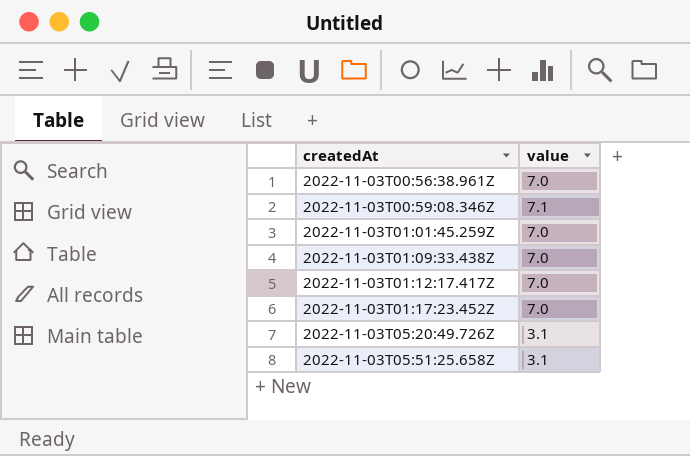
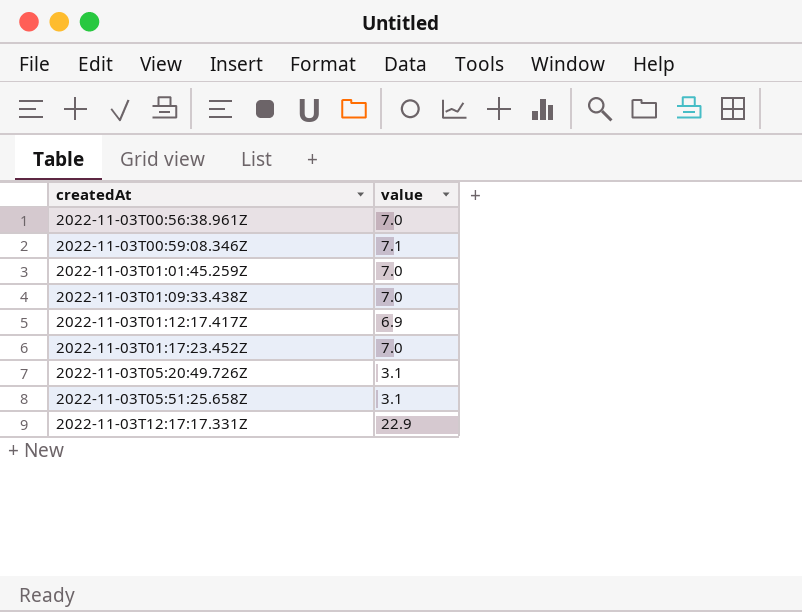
2022-11-03T01:12:17.417Z | value: 7.0 -> 6.9
row 2022-11-03T12:17:17.331Z: none -> 22.9

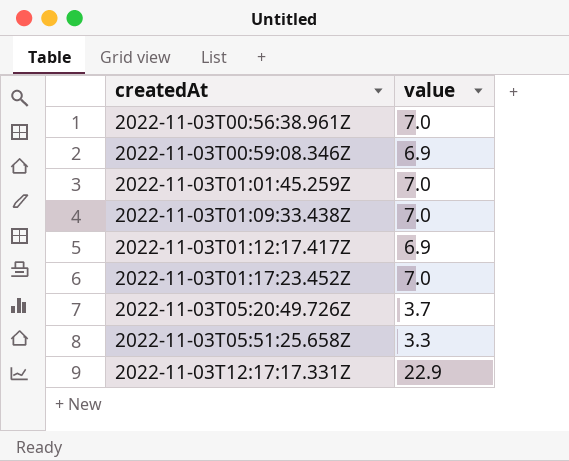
2022-11-03T00:59:08.346Z | value: 7.1 -> 6.9
2022-11-03T05:20:49.726Z | value: 3.1 -> 3.7
2022-11-03T05:51:25.658Z | value: 3.1 -> 3.3

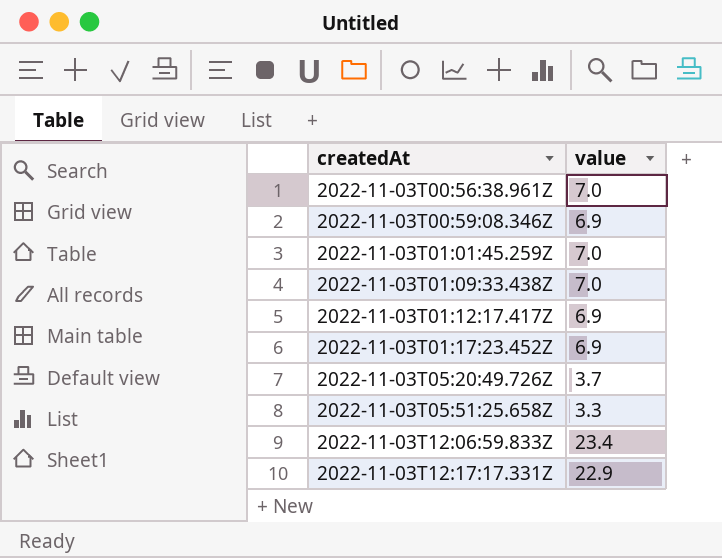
2022-11-03T01:17:23.452Z | value: 7.0 -> 6.9
row 2022-11-03T12:06:59.833Z: none -> 23.4

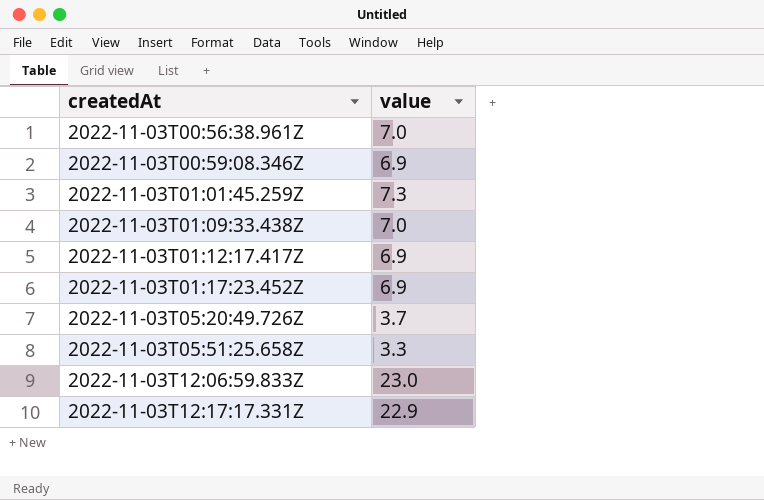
2022-11-03T01:01:45.259Z | value: 7.0 -> 7.3
2022-11-03T12:06:59.833Z | value: 23.4 -> 23.0

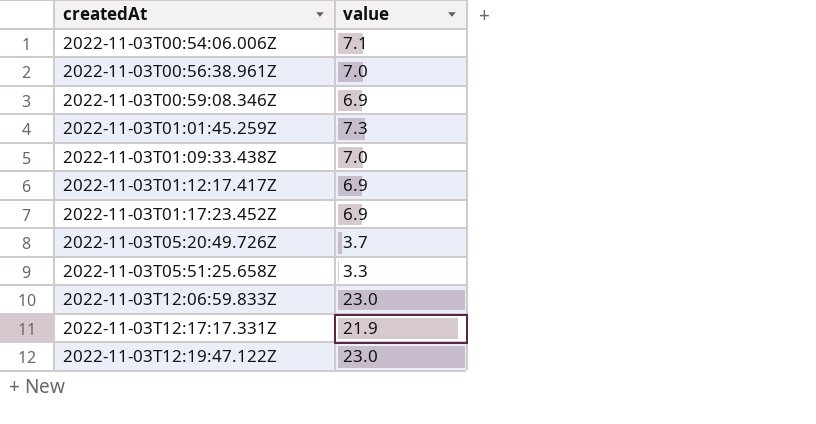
row 2022-11-03T00:54:06.006Z: none -> 7.1
2022-11-03T12:17:17.331Z | value: 22.9 -> 21.9
row 2022-11-03T12:19:47.122Z: none -> 23.0

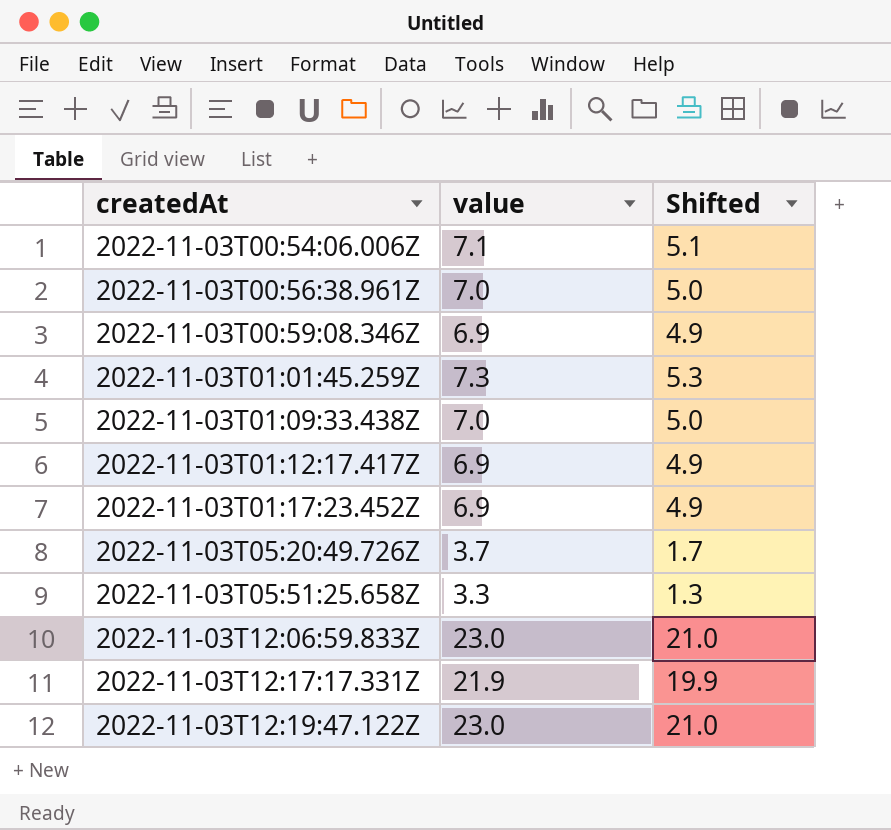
column Shifted | formula: none -> [value] - 2

